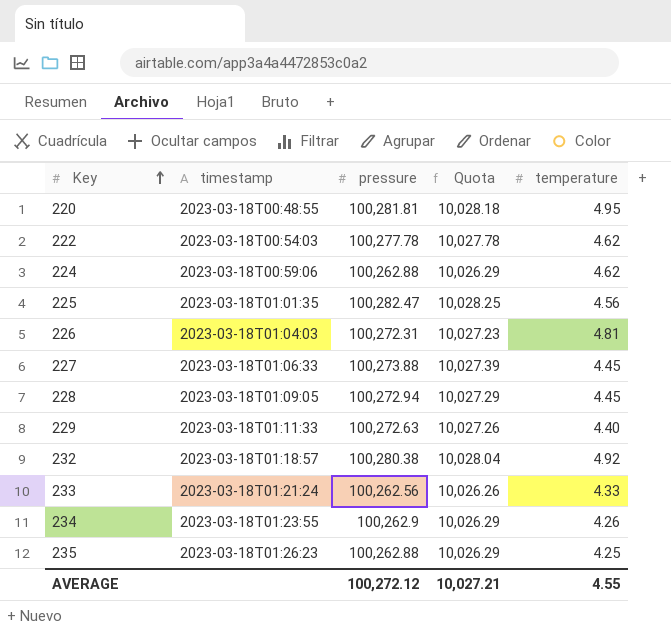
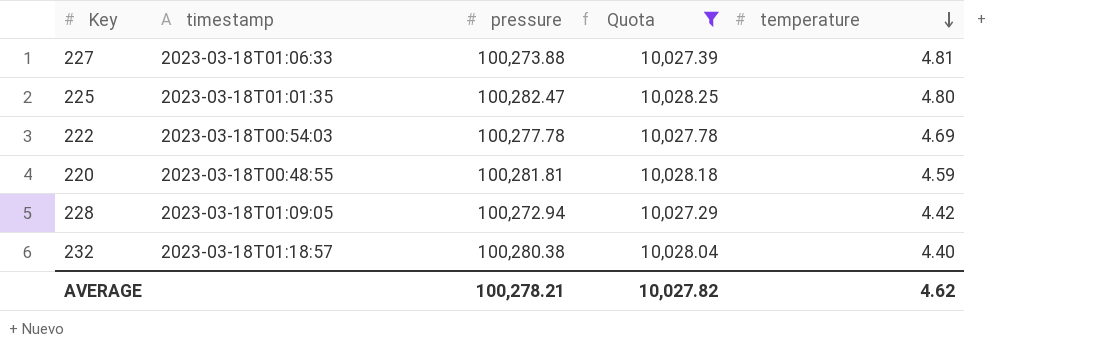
filter: none -> Quota >= 10,027.29
row order: Key ascending -> temperature descending
227 | temperature: 4.45 -> 4.81
225 | temperature: 4.56 -> 4.80
222 | temperature: 4.62 -> 4.69
220 | temperature: 4.95 -> 4.59
228 | temperature: 4.45 -> 4.42
232 | temperature: 4.92 -> 4.40
AVERAGE | pressure: 100,272.12 -> 100,278.21
AVERAGE | Quota: 10,027.21 -> 10,027.82
AVERAGE | temperature: 4.55 -> 4.62

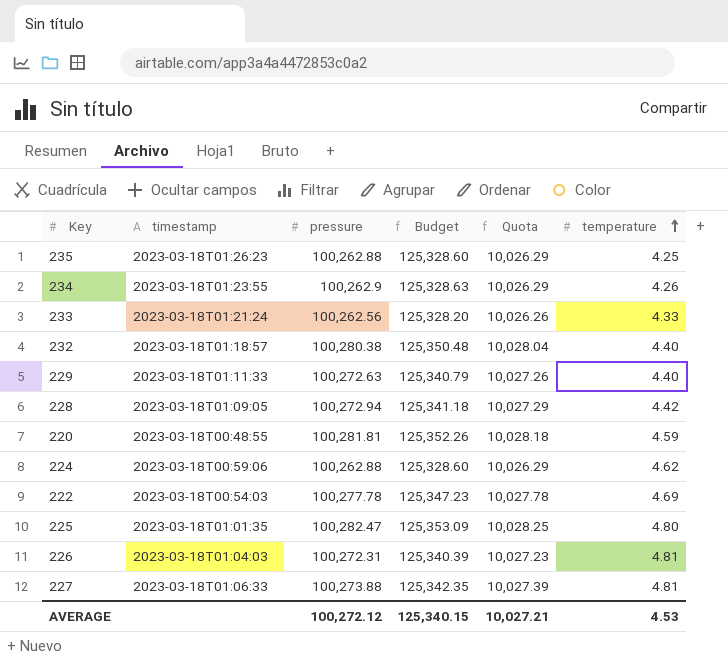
filter: Quota >= 10,027.29 -> none
row order: temperature descending -> temperature ascending
column Budget | formula: none -> [pressure] * 1.25
AVERAGE | pressure: 100,278.21 -> 100,272.12
AVERAGE | Quota: 10,027.82 -> 10,027.21
AVERAGE | temperature: 4.62 -> 4.53

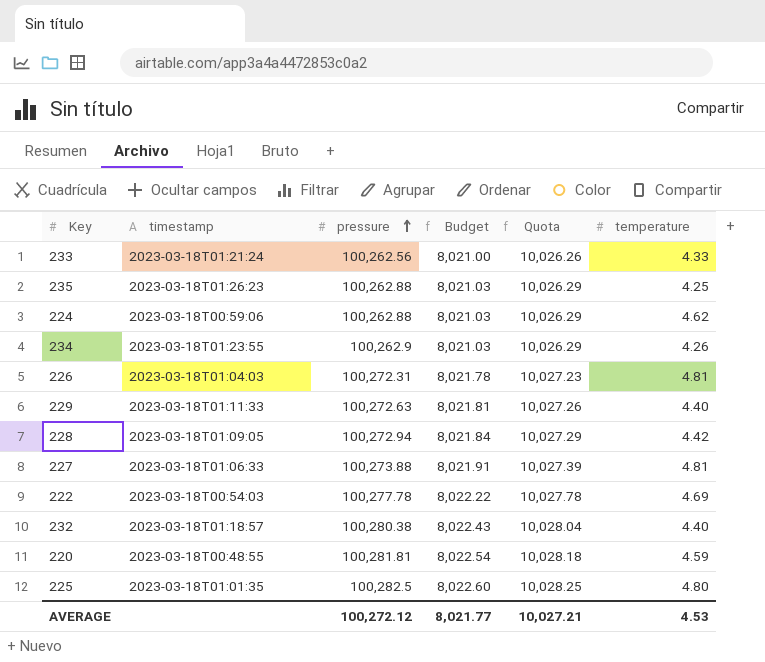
row order: temperature ascending -> pressure ascending
column Budget | formula: [pressure] * 1.25 -> [pressure] * 0.08
225 | pressure: 100,282.47 -> 100,282.5
AVERAGE | Budget: 125,340.15 -> 8,021.77

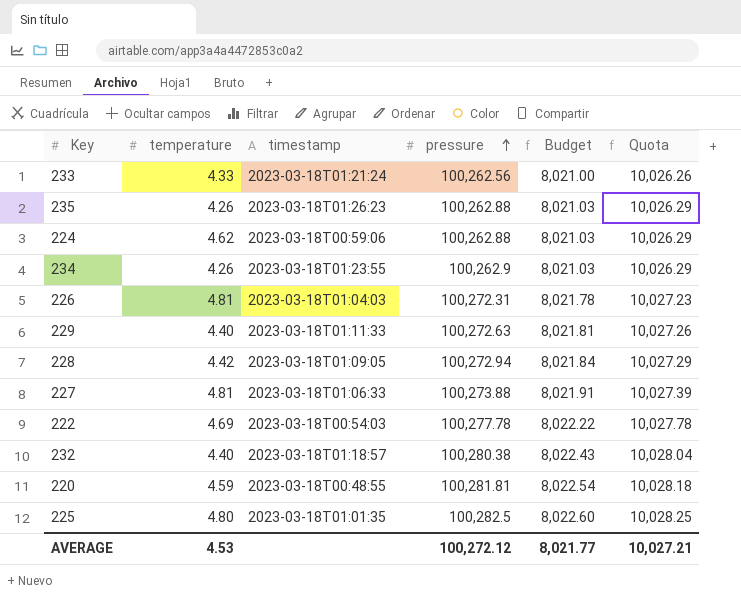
column temperature | position: 6 -> 2
235 | temperature: 4.25 -> 4.26

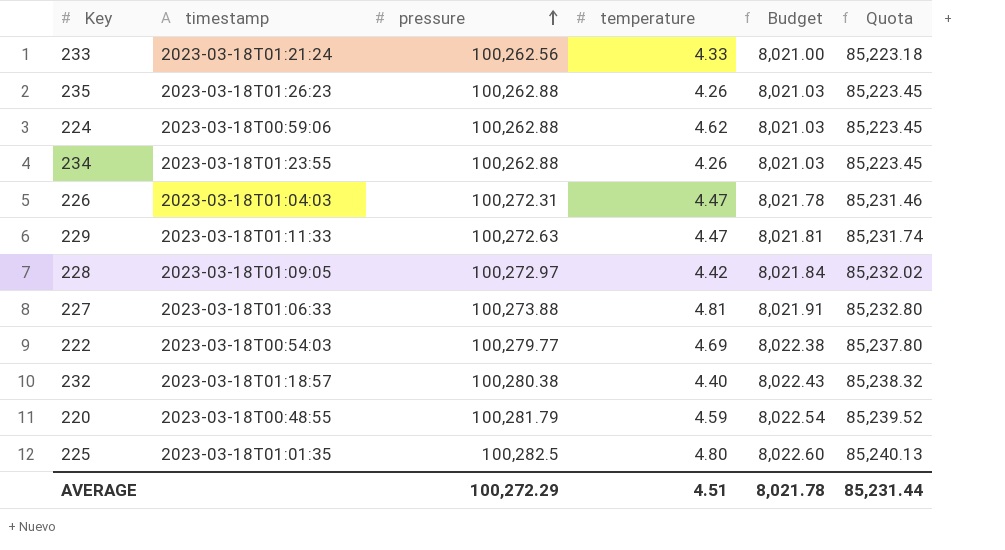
column temperature | position: 2 -> 4
column Quota | formula: [pressure] * 0.1 -> [pressure] * 0.85
234 | pressure: 100,262.9 -> 100,262.88
226 | temperature: 4.81 -> 4.47
229 | temperature: 4.40 -> 4.47
228 | pressure: 100,272.94 -> 100,272.97
222 | pressure: 100,277.78 -> 100,279.77
222 | Budget: 8,022.22 -> 8,022.38
220 | pressure: 100,281.81 -> 100,281.79
AVERAGE | pressure: 100,272.12 -> 100,272.29
AVERAGE | temperature: 4.53 -> 4.51
AVERAGE | Budget: 8,021.77 -> 8,021.78
AVERAGE | Quota: 10,027.21 -> 85,231.44

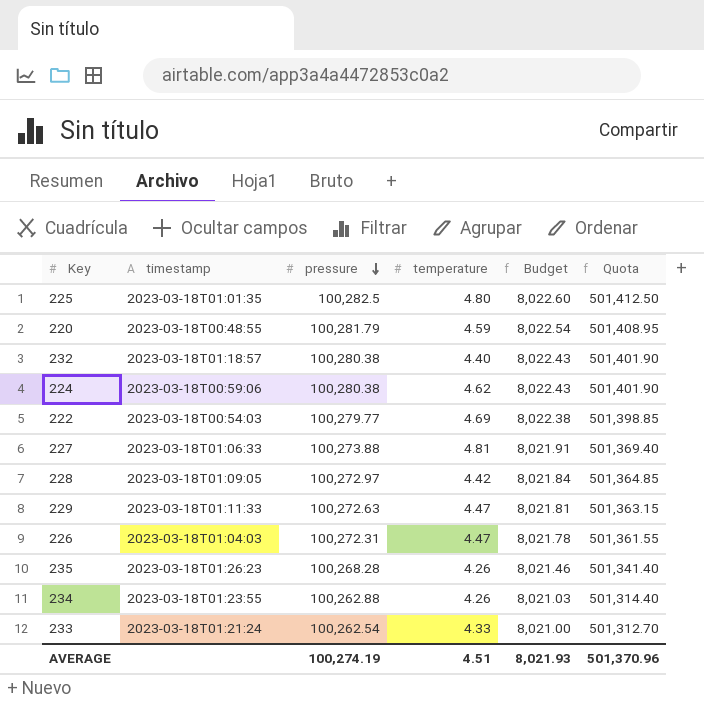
row order: pressure ascending -> pressure descending
column Quota | formula: [pressure] * 0.85 -> [pressure] * 5
224 | pressure: 100,262.88 -> 100,280.38
224 | Budget: 8,021.03 -> 8,022.43
235 | pressure: 100,262.88 -> 100,268.28
235 | Budget: 8,021.03 -> 8,021.46
233 | pressure: 100,262.56 -> 100,262.54
AVERAGE | pressure: 100,272.29 -> 100,274.19
AVERAGE | Budget: 8,021.78 -> 8,021.93
AVERAGE | Quota: 85,231.44 -> 501,370.96

